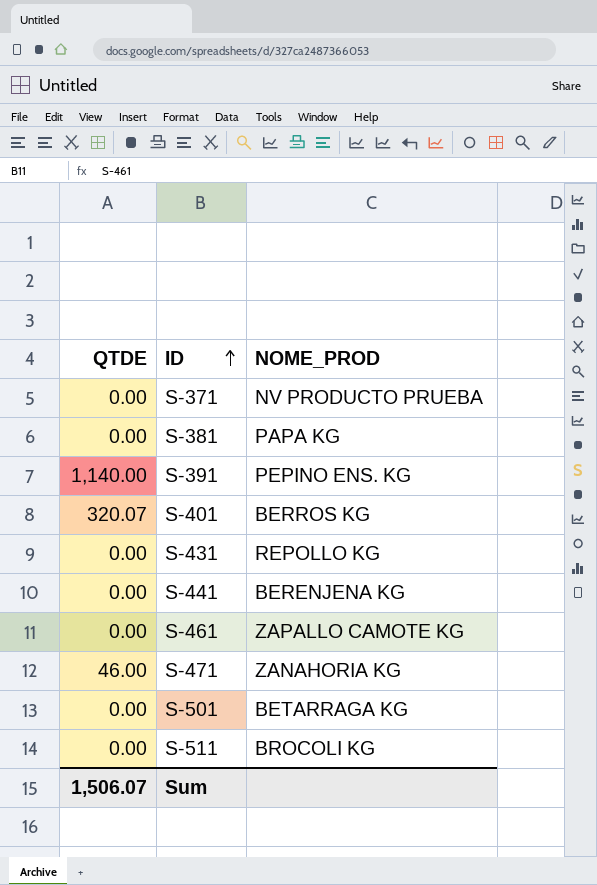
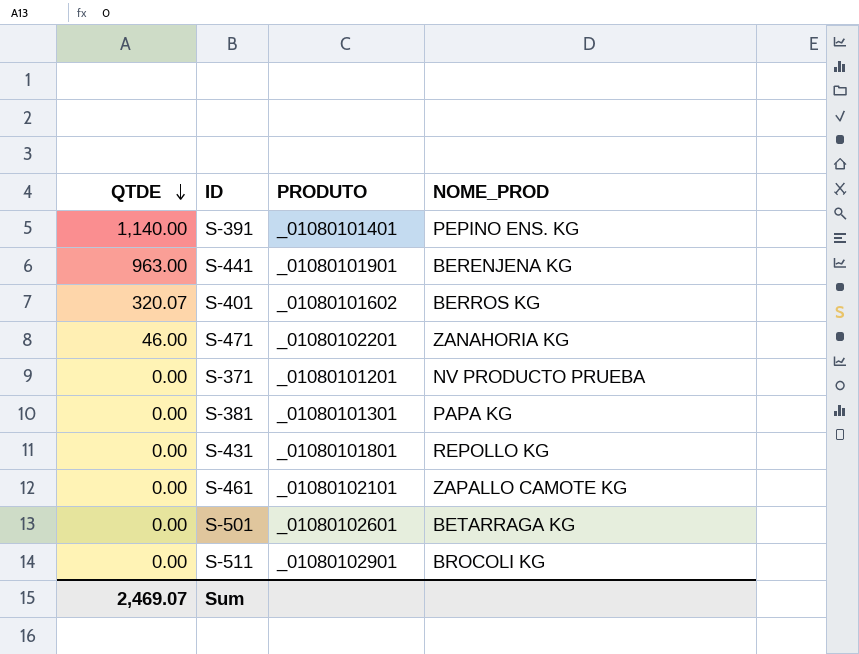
row order: ID ascending -> QTDE descending
column PRODUTO | position: none -> 3
S-441 | QTDE: 0.00 -> 963.00
Sum | QTDE: 1,506.07 -> 2,469.07

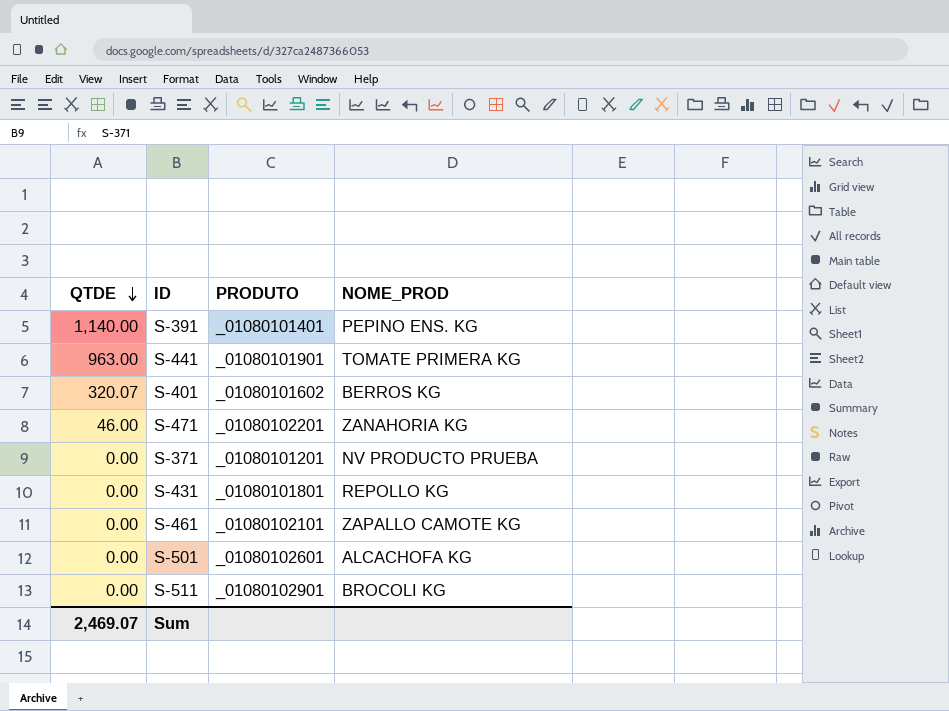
row S-381: 0.00 | _01080101301 | PAPA KG -> none
S-441 | NOME_PROD: BERENJENA KG -> TOMATE PRIMERA KG
S-501 | NOME_PROD: BETARRAGA KG -> ALCACHOFA KG

